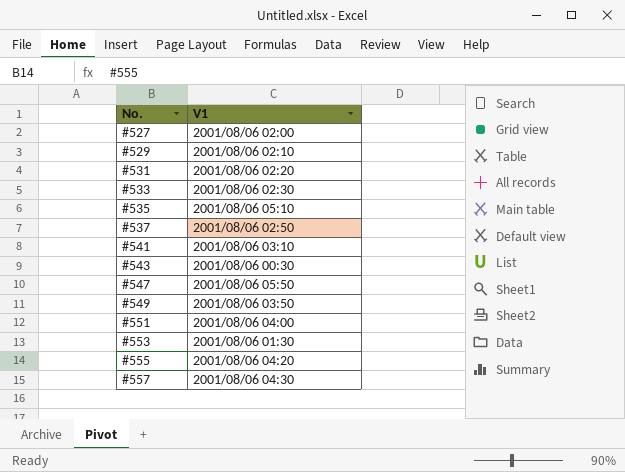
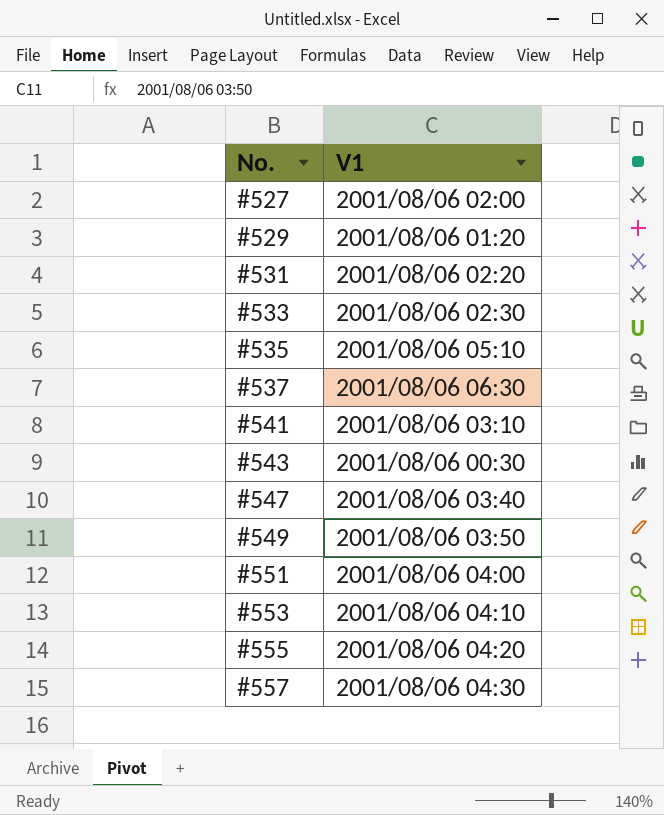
#529 | V1: 2001/08/06 02:10 -> 2001/08/06 01:20
#537 | V1: 2001/08/06 02:50 -> 2001/08/06 06:30
#547 | V1: 2001/08/06 05:50 -> 2001/08/06 03:40
#553 | V1: 2001/08/06 01:30 -> 2001/08/06 04:10

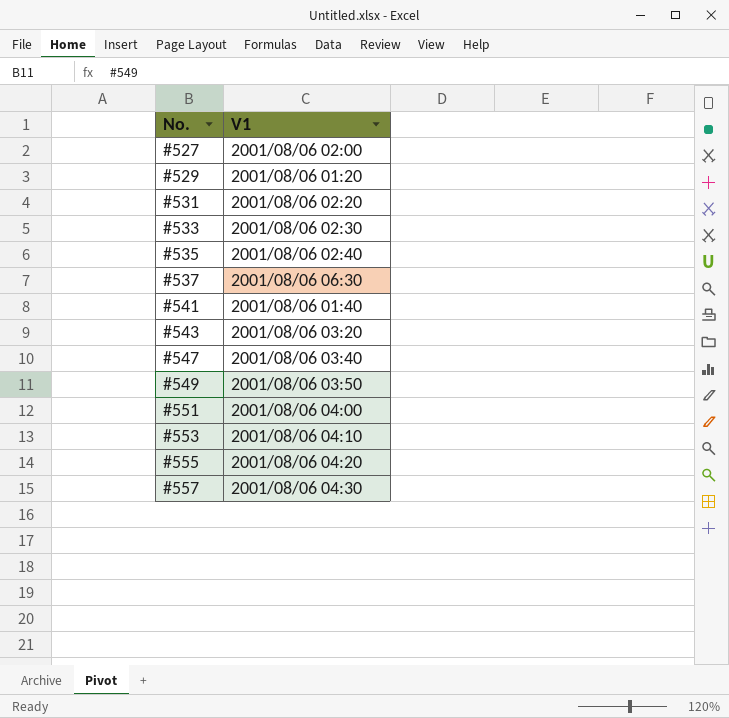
#535 | V1: 2001/08/06 05:10 -> 2001/08/06 02:40
#541 | V1: 2001/08/06 03:10 -> 2001/08/06 01:40
#543 | V1: 2001/08/06 00:30 -> 2001/08/06 03:20

